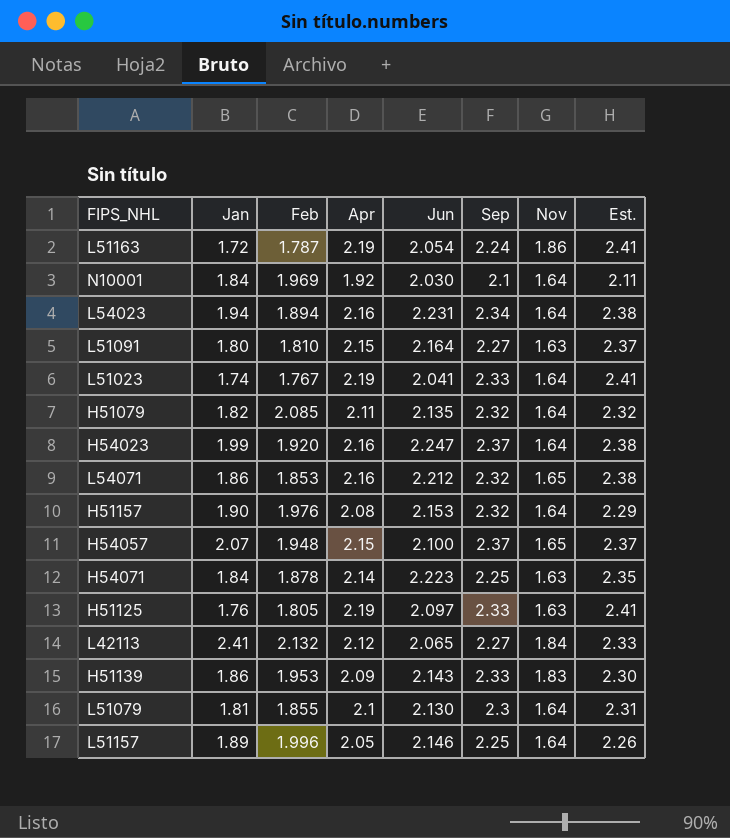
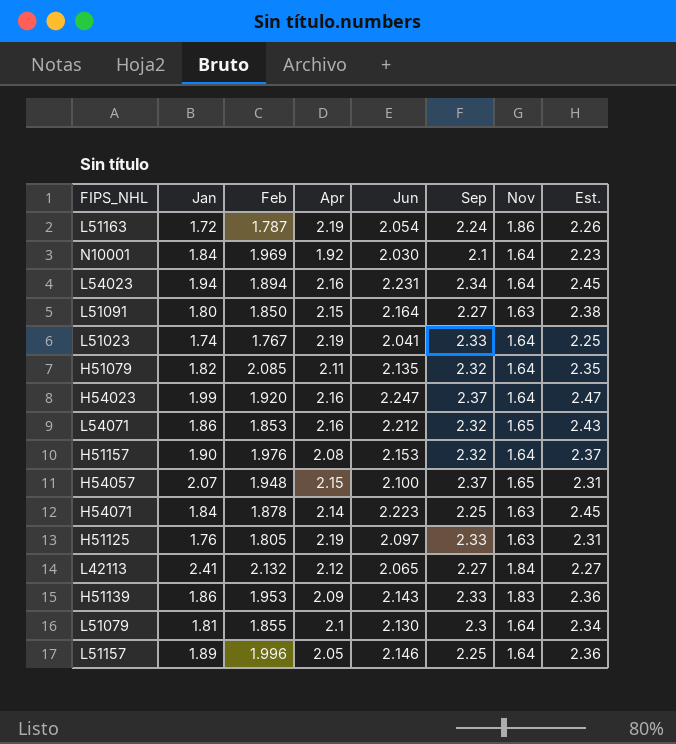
column Est. | formula: [Apr] * 1.1 -> [Jun] * 1.1
L51091 | Feb: 1.810 -> 1.850

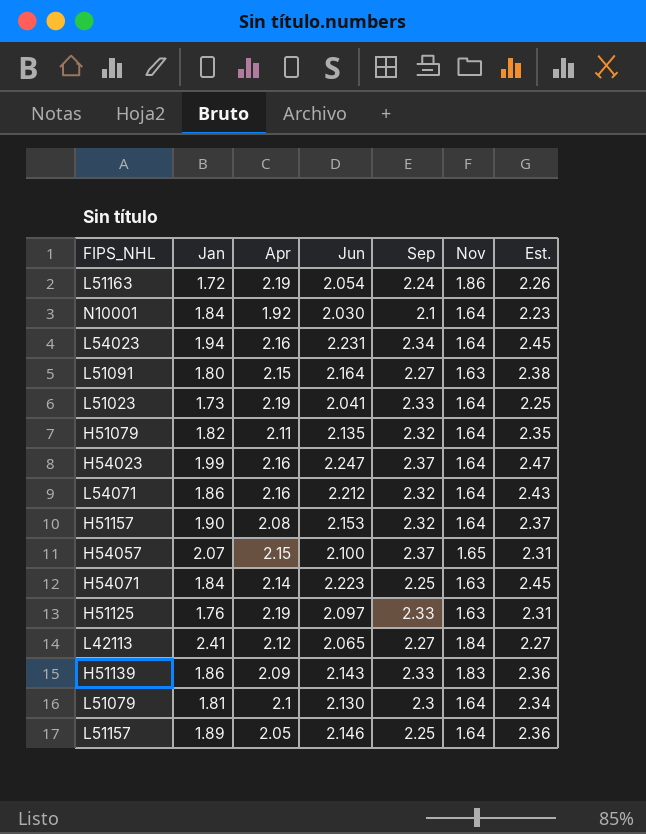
column Feb | position: 3 -> none
L51023 | Jan: 1.74 -> 1.73
L54071 | Nov: 1.65 -> 1.64

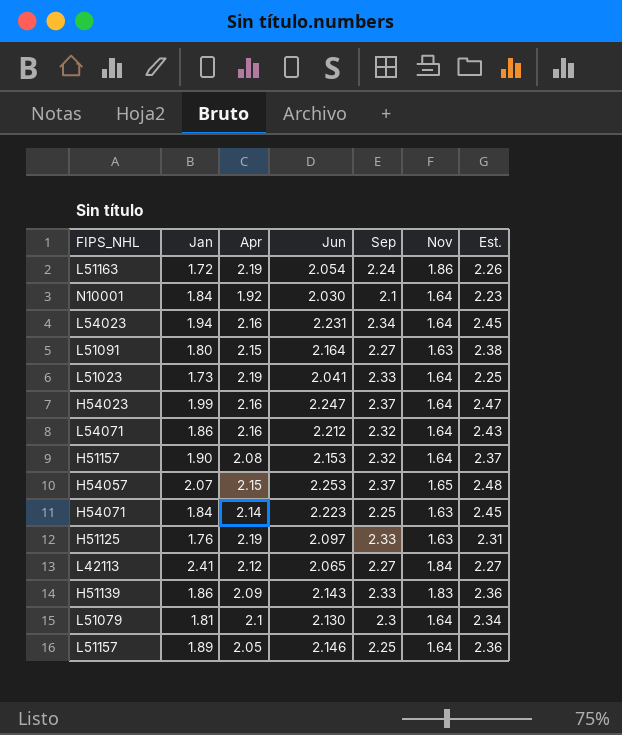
row H51079: 1.82 | 2.11 | 2.135 | 2.32 | 1.64 | 2.35 -> none
H54057 | Jun: 2.100 -> 2.253
H54057 | Est.: 2.31 -> 2.48

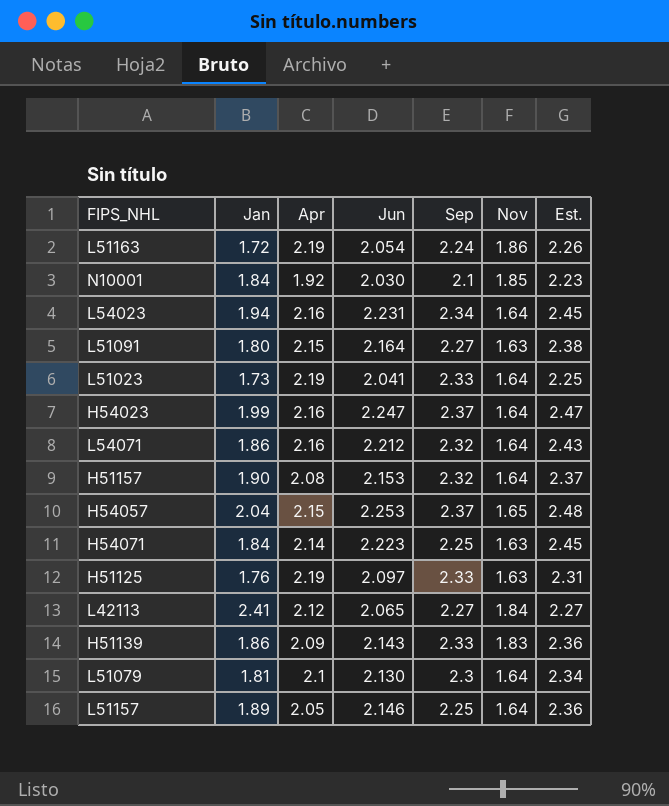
N10001 | Nov: 1.64 -> 1.85
H54057 | Jan: 2.07 -> 2.04

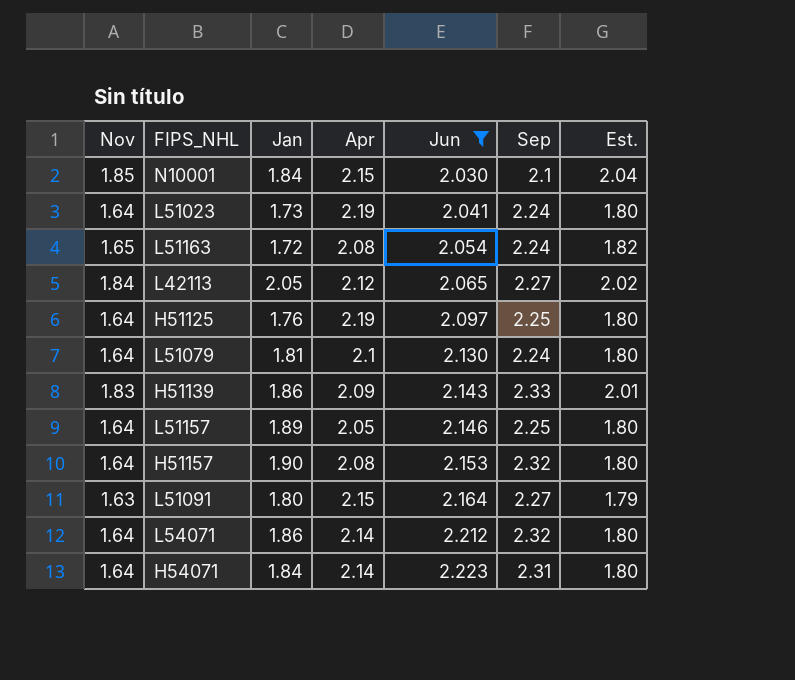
filter: none -> Jun <= 2.223
row order: none -> Jun ascending
column Nov | position: 6 -> 1
column Est. | formula: [Jun] * 1.1 -> [Nov] * 1.1
N10001 | Apr: 1.92 -> 2.15
L51023 | Sep: 2.33 -> 2.24
L51163 | Nov: 1.86 -> 1.65
L51163 | Apr: 2.19 -> 2.08
L42113 | Jan: 2.41 -> 2.05
H51125 | Nov: 1.63 -> 1.64
H51125 | Sep: 2.33 -> 2.25
L51079 | Sep: 2.3 -> 2.24
L54071 | Apr: 2.16 -> 2.14
H54071 | Nov: 1.63 -> 1.64
H54071 | Sep: 2.25 -> 2.31

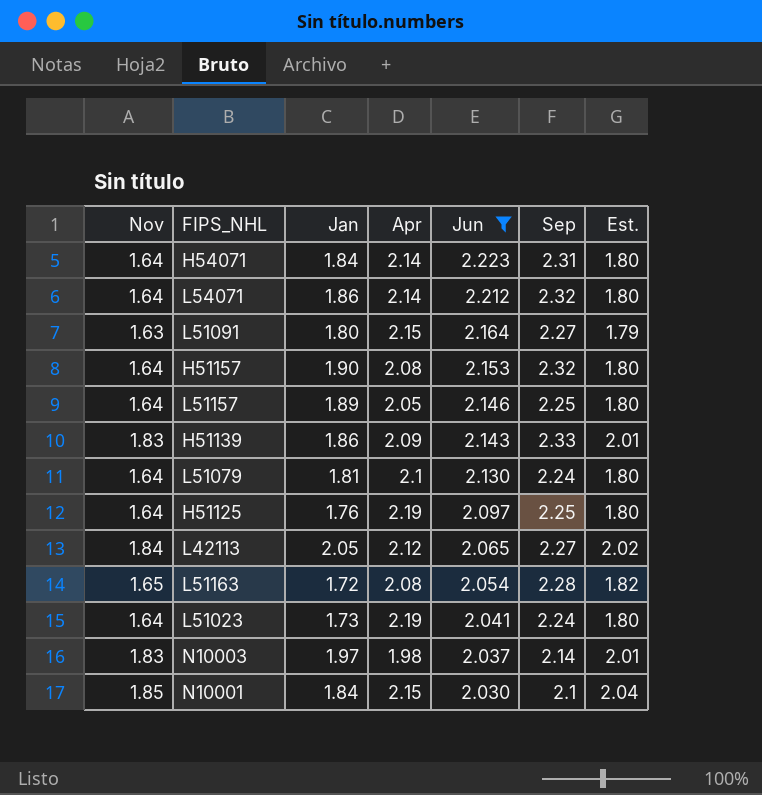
row order: Jun ascending -> Jun descending
L51163 | Sep: 2.24 -> 2.28
row N10003: none -> 1.83 | 1.97 | 1.98 | 2.037 | 2.14 | 2.01

